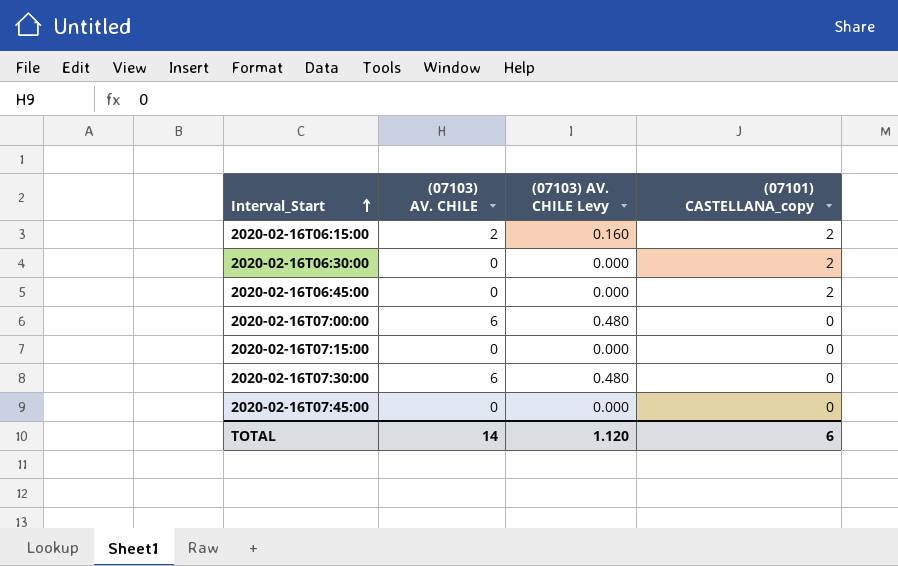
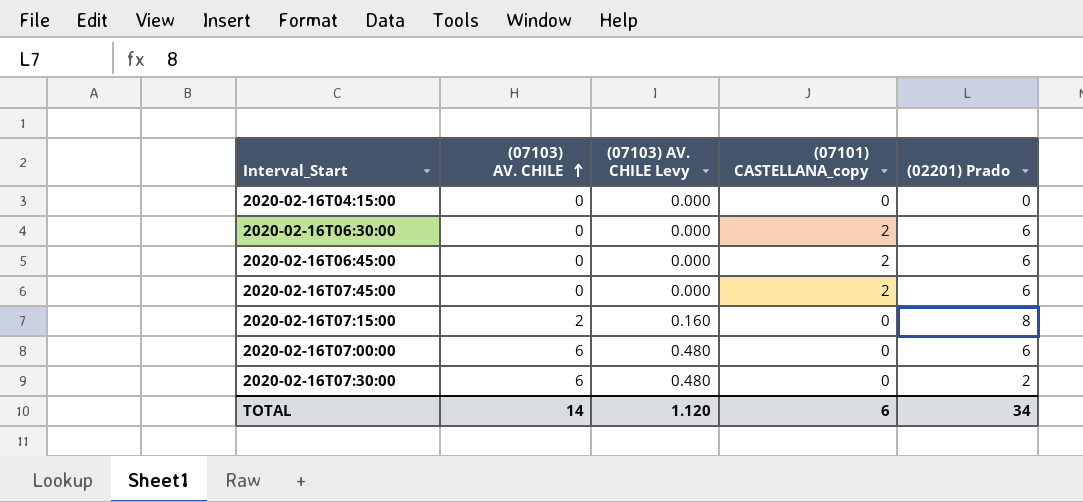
row order: Interval_Start ascending -> (07103) AV. CHILE ascending
column (02201) Prado | position: none -> 5
row 2020-02-16T06:15:00: 2 | 0.160 | 2 -> none
row 2020-02-16T04:15:00: none -> 0 | 0.000 | 0 | 0
2020-02-16T07:45:00 | (07101) CASTELLANA_copy: 0 -> 2
2020-02-16T07:15:00 | (07103) AV. CHILE: 0 -> 2
2020-02-16T07:15:00 | (07103) AV. CHILE Levy: 0.000 -> 0.160

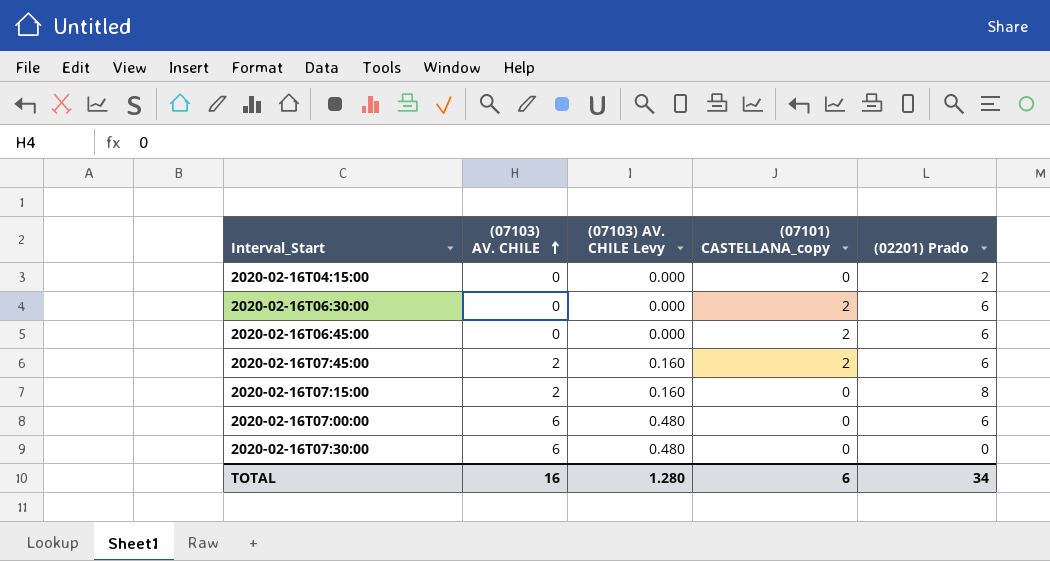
2020-02-16T04:15:00 | (02201) Prado: 0 -> 2
2020-02-16T07:45:00 | (07103) AV. CHILE: 0 -> 2
2020-02-16T07:45:00 | (07103) AV. CHILE Levy: 0.000 -> 0.160
2020-02-16T07:30:00 | (02201) Prado: 2 -> 0
TOTAL | (07103) AV. CHILE: 14 -> 16
TOTAL | (07103) AV. CHILE Levy: 1.120 -> 1.280

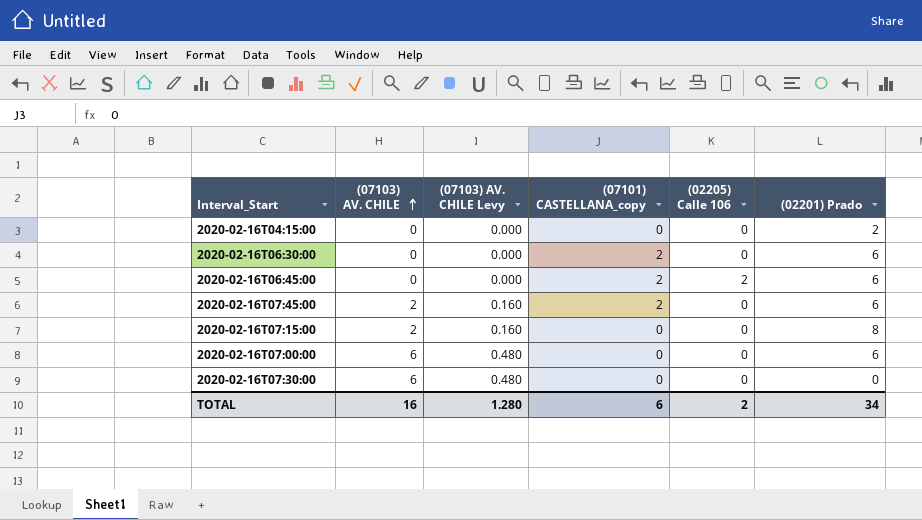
column (02205) Calle 106 | position: none -> 5

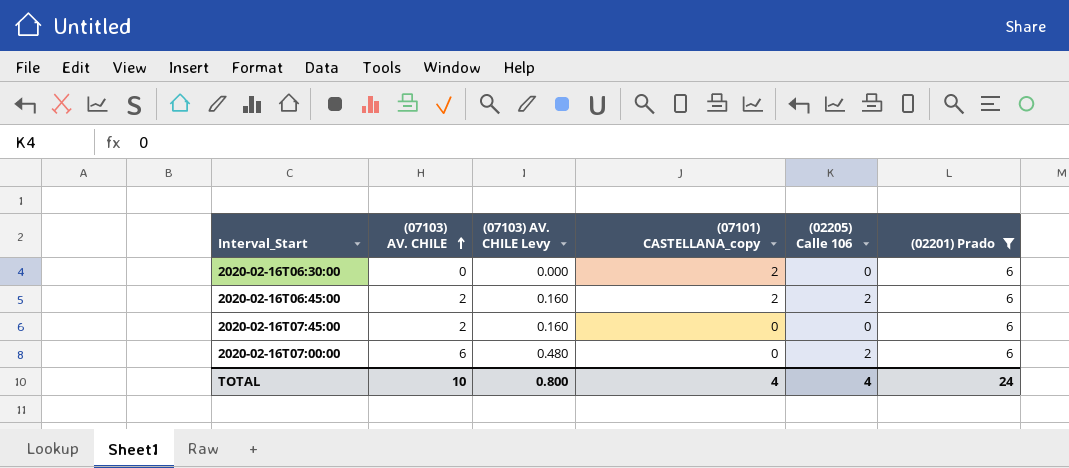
filter: none -> (02201) Prado = 6
2020-02-16T06:45:00 | (07103) AV. CHILE: 0 -> 2
2020-02-16T06:45:00 | (07103) AV. CHILE Levy: 0.000 -> 0.160
2020-02-16T07:45:00 | (07101) CASTELLANA_copy: 2 -> 0
2020-02-16T07:00:00 | (02205) Calle 106: 0 -> 2
TOTAL | (07103) AV. CHILE: 16 -> 10
TOTAL | (07103) AV. CHILE Levy: 1.280 -> 0.800
TOTAL | (07101) CASTELLANA_copy: 6 -> 4
TOTAL | (02205) Calle 106: 2 -> 4
TOTAL | (02201) Prado: 34 -> 24

